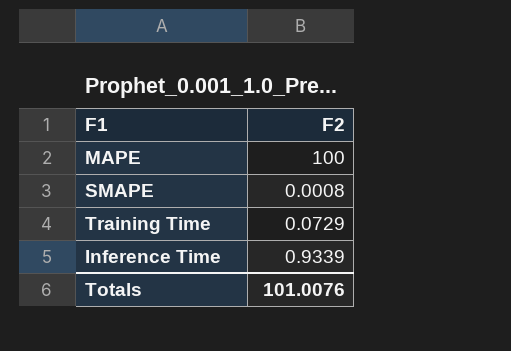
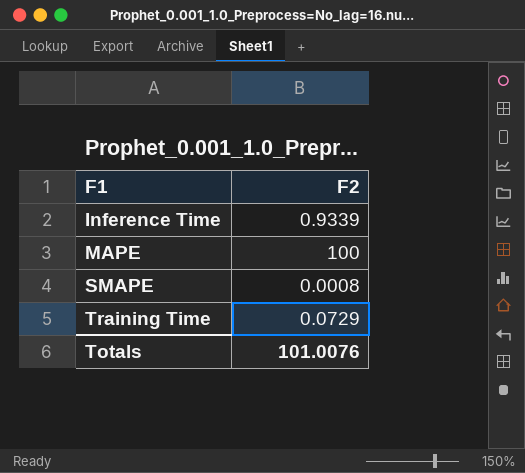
row order: none -> F1 ascending

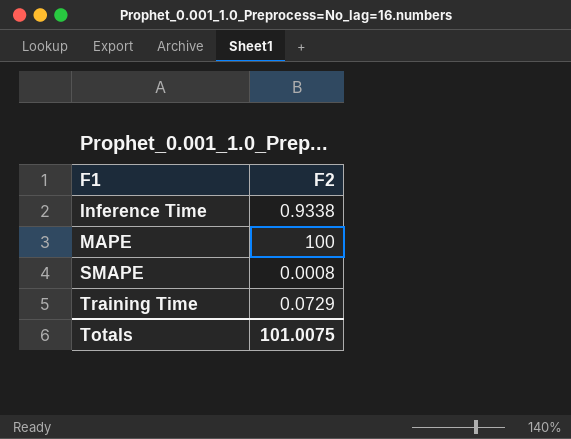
Inference Time | F2: 0.9339 -> 0.9338
Totals | F2: 101.0076 -> 101.0075

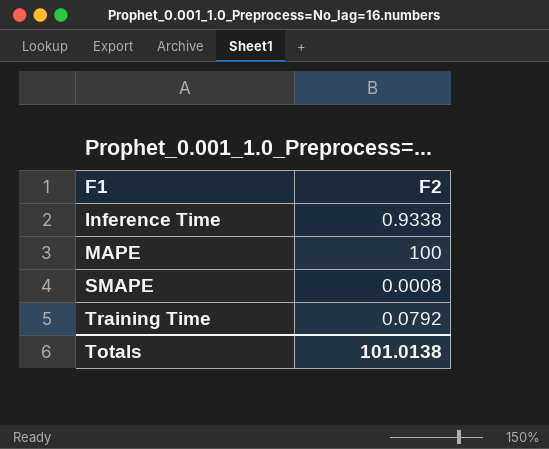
Training Time | F2: 0.0729 -> 0.0792
Totals | F2: 101.0075 -> 101.0138

